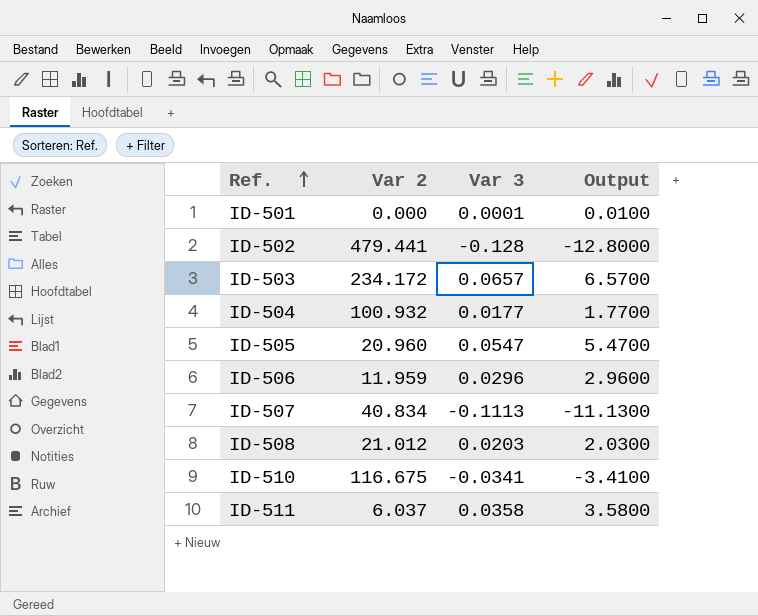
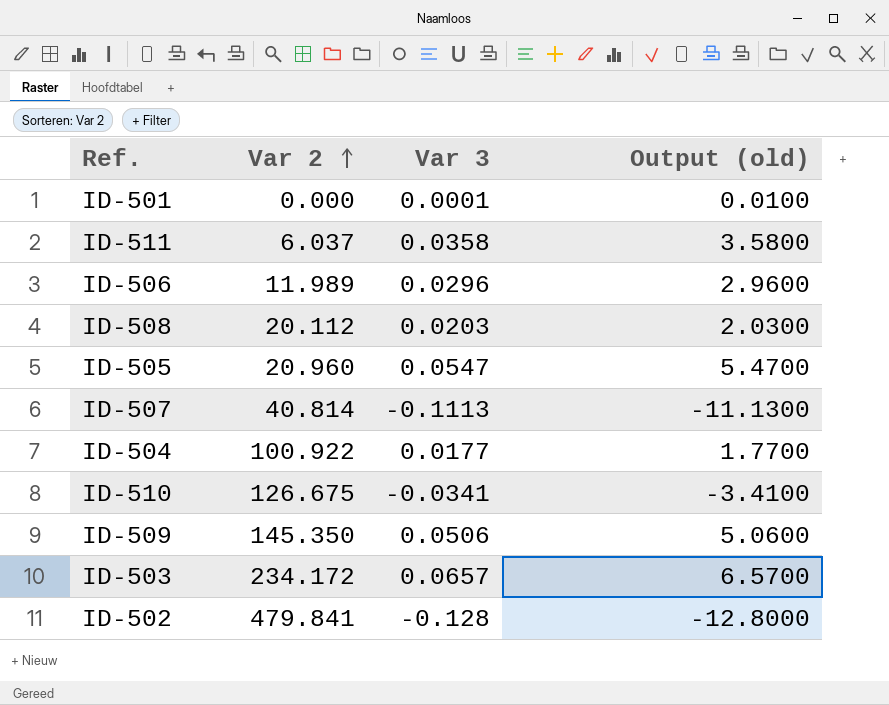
row order: Ref. ascending -> Var 2 ascending
column name: Output -> Output (old)
ID-506 | Var 2: 11.959 -> 11.989
ID-508 | Var 2: 21.012 -> 20.112
ID-507 | Var 2: 40.834 -> 40.814
ID-504 | Var 2: 100.932 -> 100.922
ID-510 | Var 2: 116.675 -> 126.675
row ID-509: none -> 145.350 | 0.0506 | 5.0600
ID-502 | Var 2: 479.441 -> 479.841

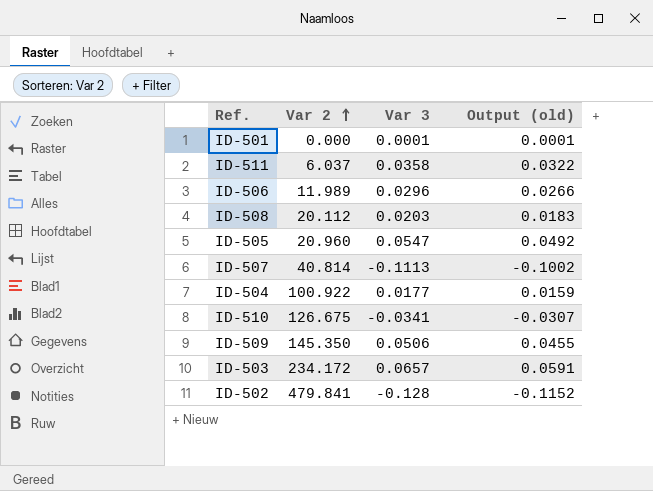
column Output (old) | formula: [Var 3] * 100 -> [Var 3] * 0.9

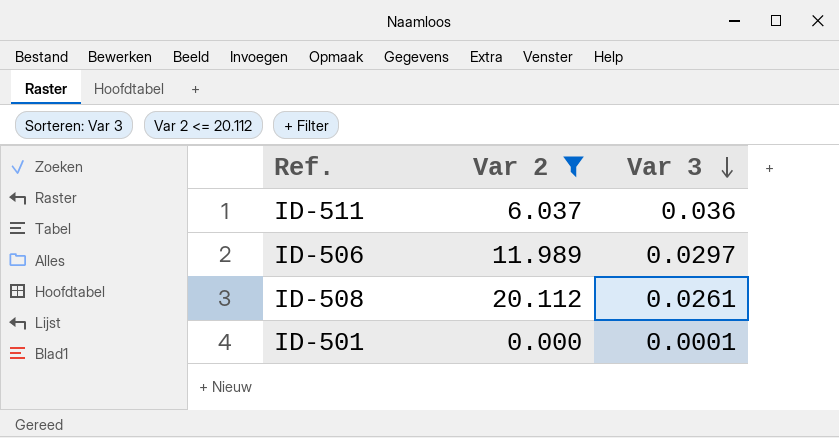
filter: none -> Var 2 <= 20.112
row order: Var 2 ascending -> Var 3 descending
column Output (old) | formula: [Var 3] * 0.9 -> none
ID-511 | Var 3: 0.0358 -> 0.036
ID-506 | Var 3: 0.0296 -> 0.0297
ID-508 | Var 3: 0.0203 -> 0.0261

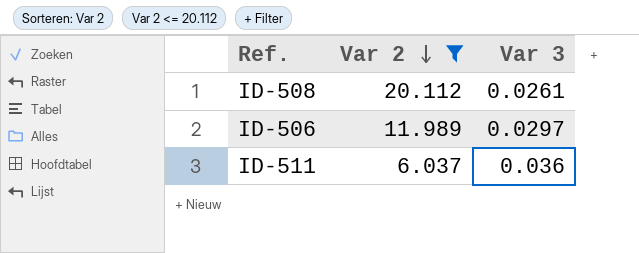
row order: Var 3 descending -> Var 2 descending
row ID-501: 0.000 | 0.0001 -> none

